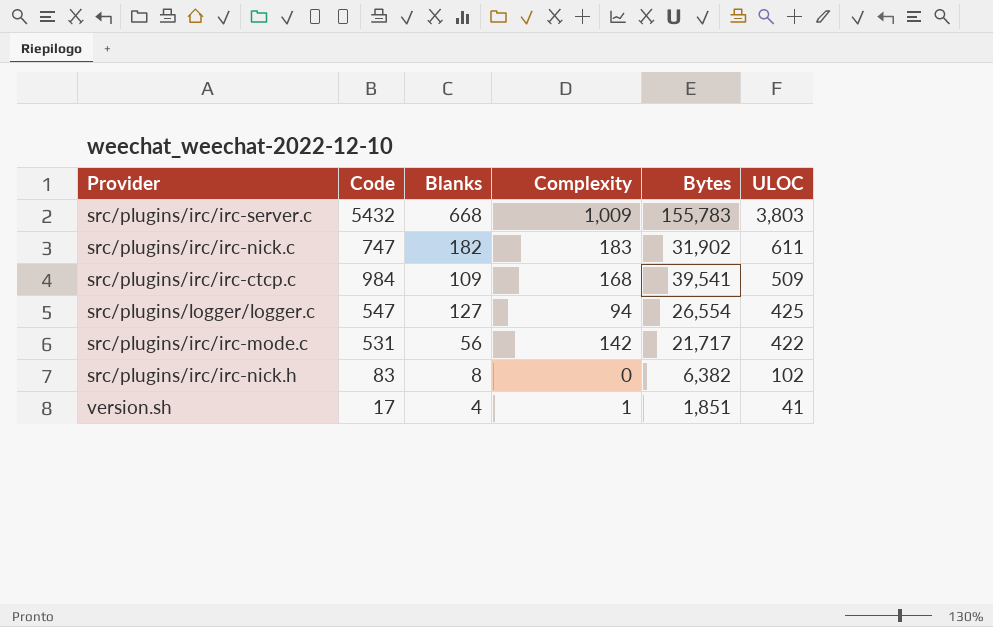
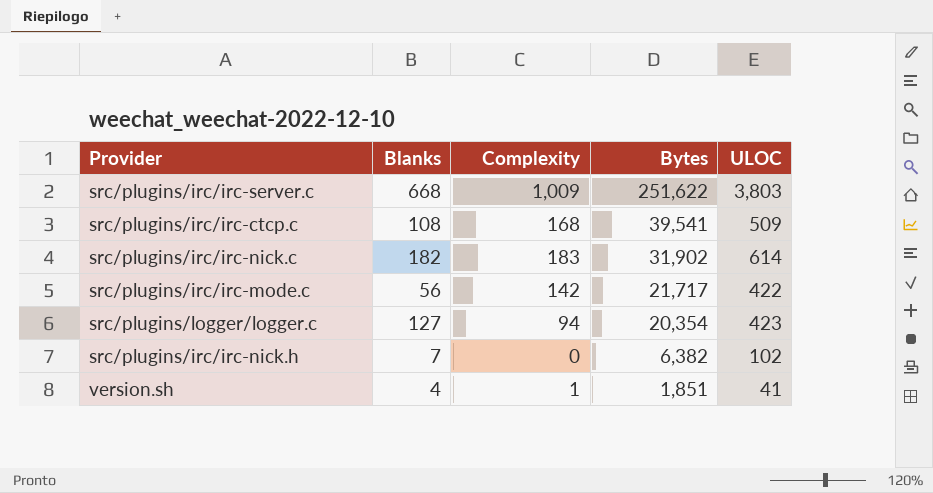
row order: ULOC descending -> Bytes descending
column Code | position: 2 -> none
src/plugins/irc/irc-server.c | Bytes: 155,783 -> 251,622
src/plugins/irc/irc-ctcp.c | Blanks: 109 -> 108
src/plugins/irc/irc-nick.c | ULOC: 611 -> 614
src/plugins/logger/logger.c | Bytes: 26,554 -> 20,354
src/plugins/logger/logger.c | ULOC: 425 -> 423
src/plugins/irc/irc-nick.h | Blanks: 8 -> 7

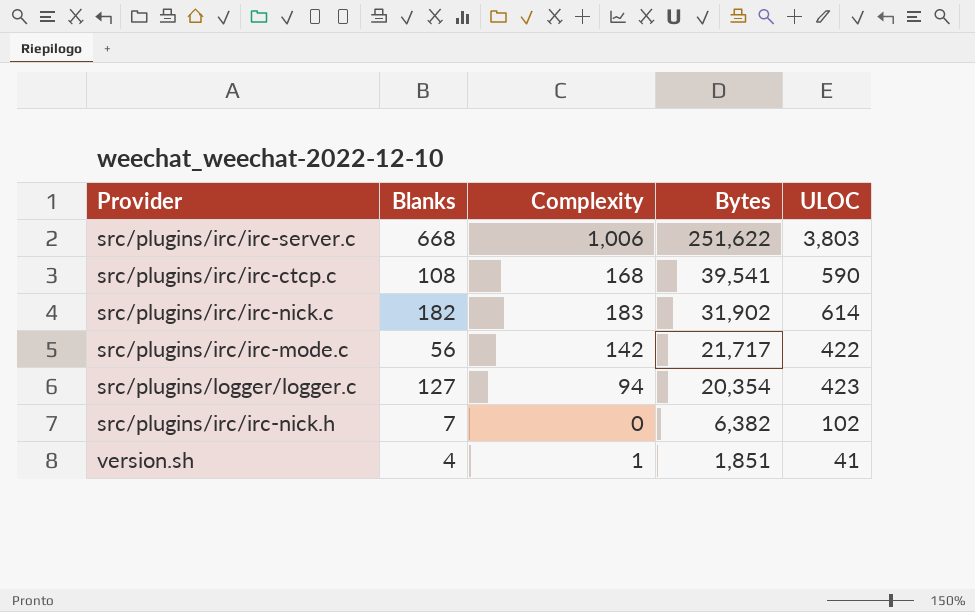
src/plugins/irc/irc-server.c | Complexity: 1,009 -> 1,006
src/plugins/irc/irc-ctcp.c | ULOC: 509 -> 590

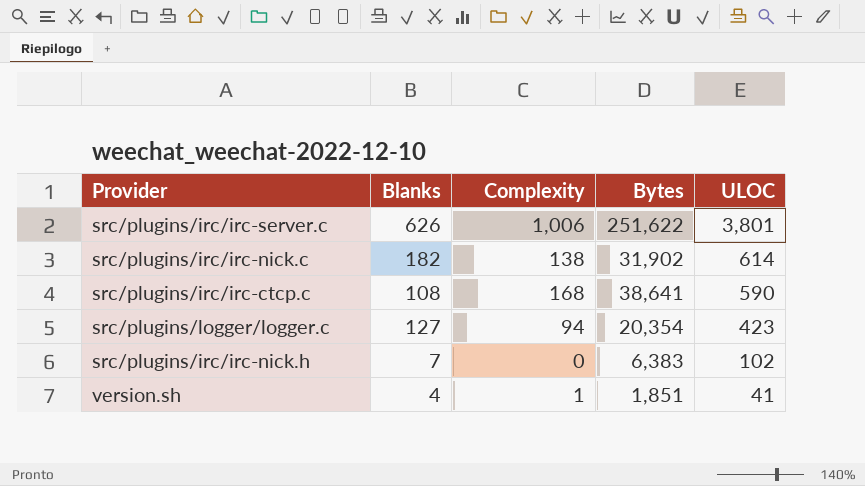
row order: Bytes descending -> ULOC descending
row src/plugins/irc/irc-mode.c: 56 | 142 | 21,717 | 422 -> none
src/plugins/irc/irc-server.c | Blanks: 668 -> 626
src/plugins/irc/irc-server.c | ULOC: 3,803 -> 3,801
src/plugins/irc/irc-nick.c | Complexity: 183 -> 138
src/plugins/irc/irc-ctcp.c | Bytes: 39,541 -> 38,641
src/plugins/irc/irc-nick.h | Bytes: 6,382 -> 6,383

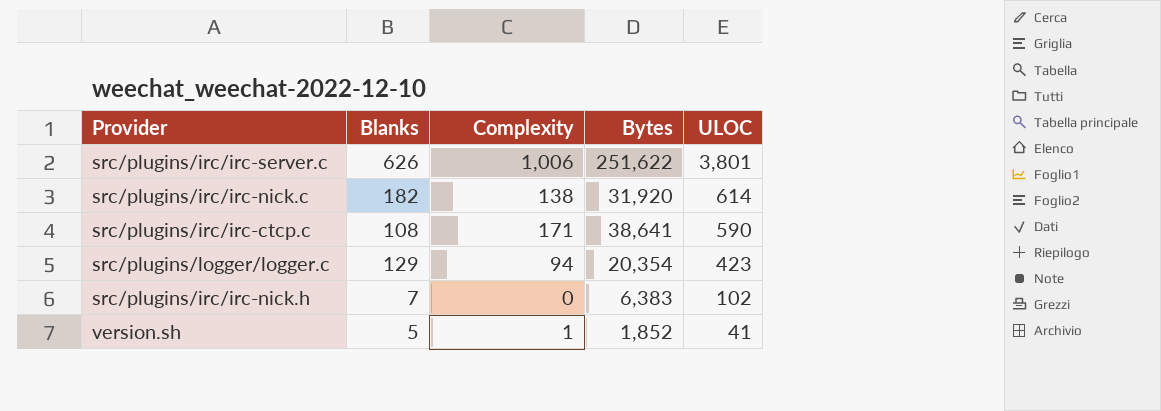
src/plugins/irc/irc-nick.c | Bytes: 31,902 -> 31,920
src/plugins/irc/irc-ctcp.c | Complexity: 168 -> 171
src/plugins/logger/logger.c | Blanks: 127 -> 129
version.sh | Blanks: 4 -> 5
version.sh | Bytes: 1,851 -> 1,852

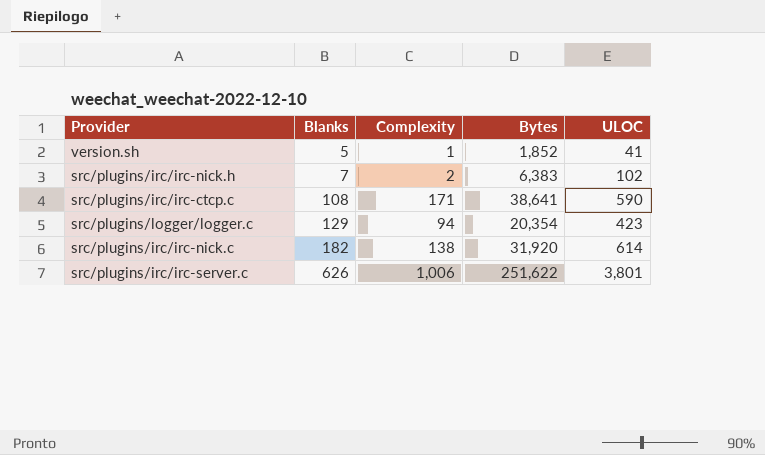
row order: ULOC descending -> Blanks ascending
src/plugins/irc/irc-nick.h | Complexity: 0 -> 2

